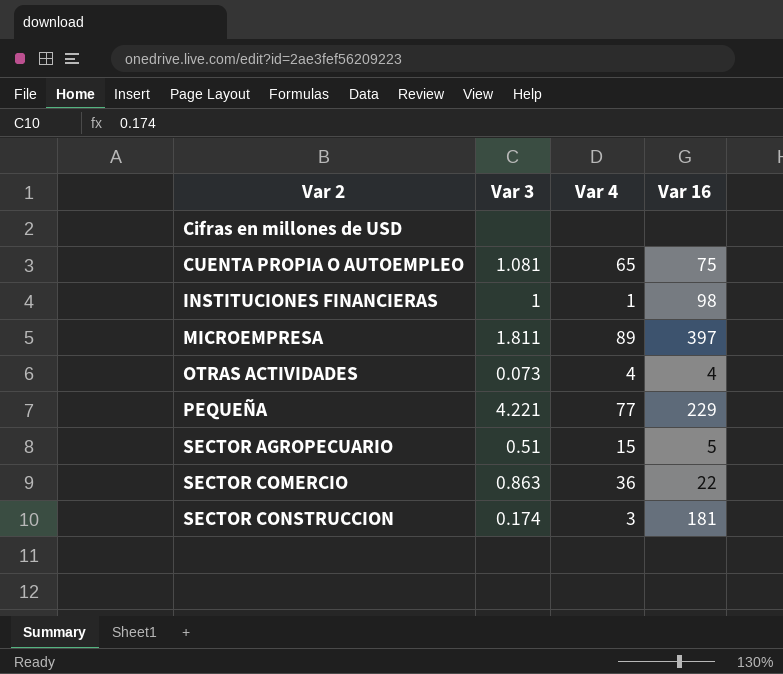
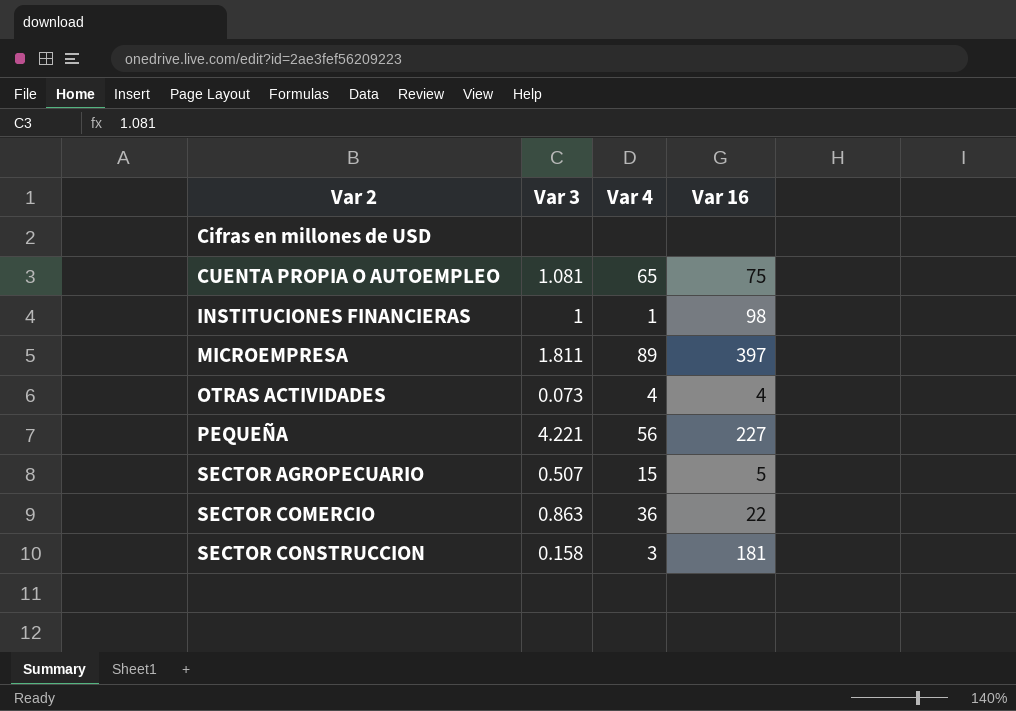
PEQUEÑA | Var 4: 77 -> 56
PEQUEÑA | Var 16: 229 -> 227
SECTOR AGROPECUARIO | Var 3: 0.51 -> 0.507
SECTOR CONSTRUCCION | Var 3: 0.174 -> 0.158

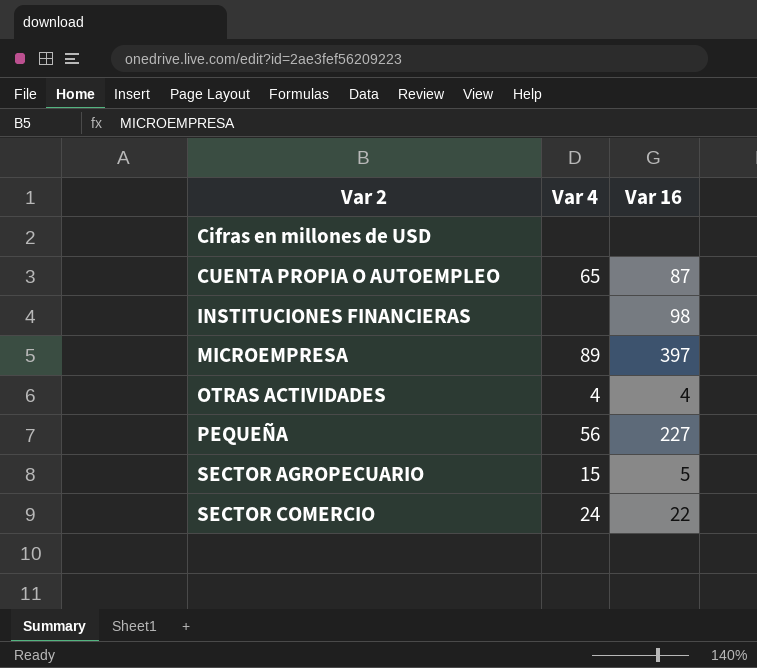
column Var 3 | position: 2 -> none
row SECTOR CONSTRUCCION: 0.158 | 3 | 181 -> none
CUENTA PROPIA O AUTOEMPLEO | Var 16: 75 -> 87
INSTITUCIONES FINANCIERAS | Var 4: 1 -> none
SECTOR COMERCIO | Var 4: 36 -> 24

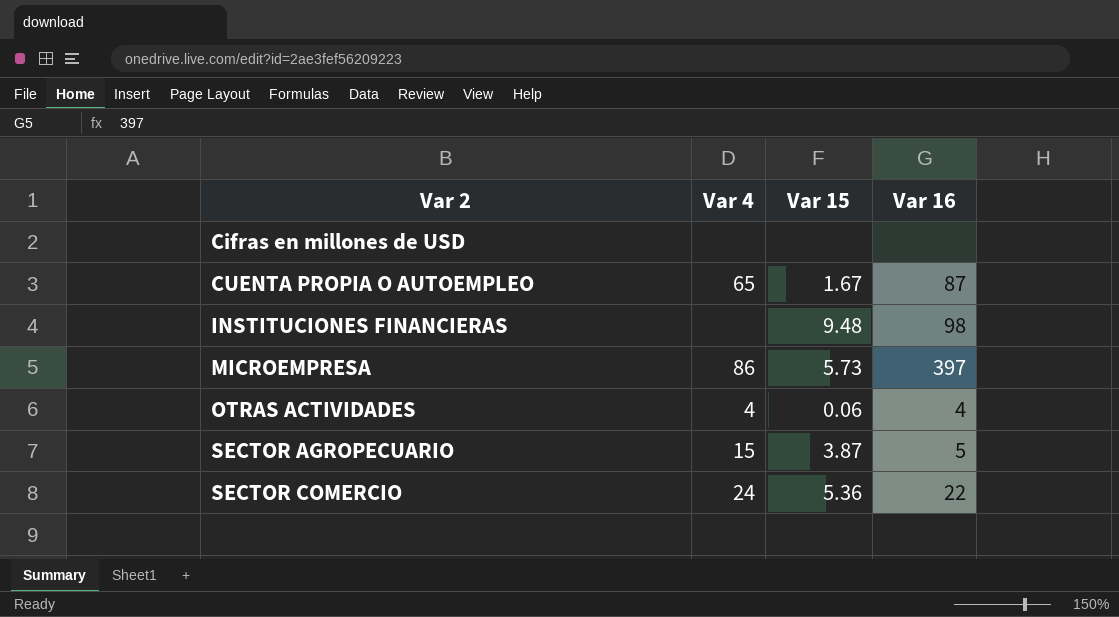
column Var 15 | position: none -> 3
row PEQUEÑA: 56 | 227 -> none
MICROEMPRESA | Var 4: 89 -> 86

